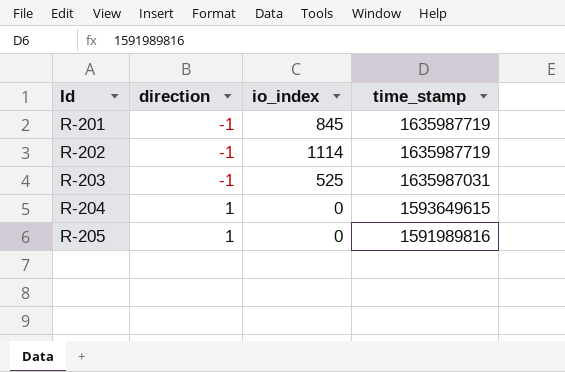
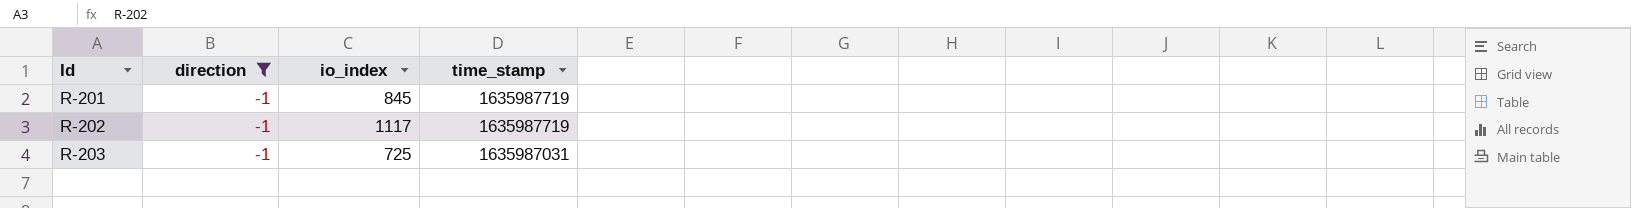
filter: none -> direction = -1
R-202 | io_index: 1114 -> 1117
R-203 | io_index: 525 -> 725

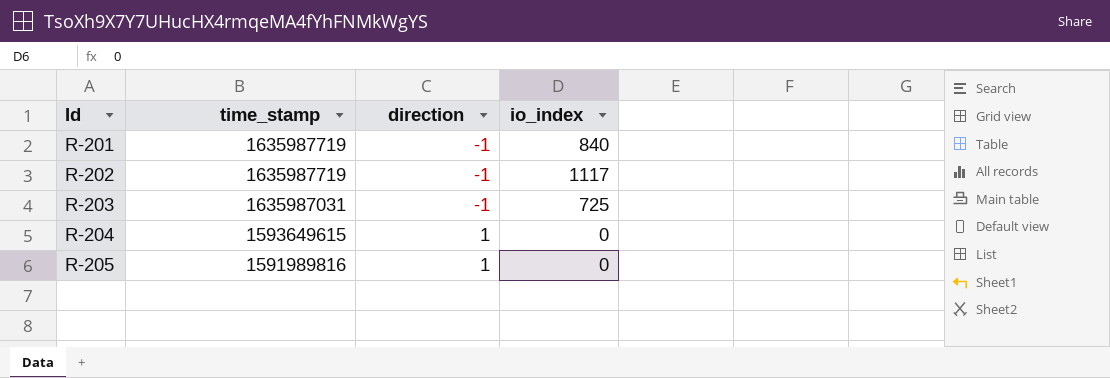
filter: direction = -1 -> none
column time_stamp | position: 4 -> 2
R-201 | io_index: 845 -> 840

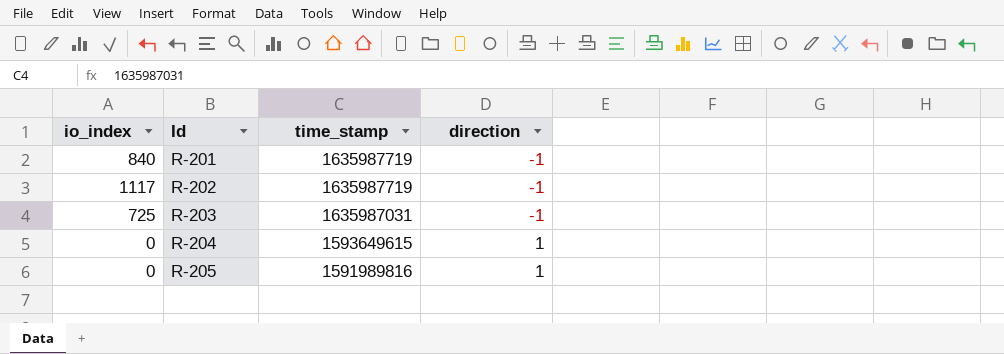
column io_index | position: 4 -> 1

